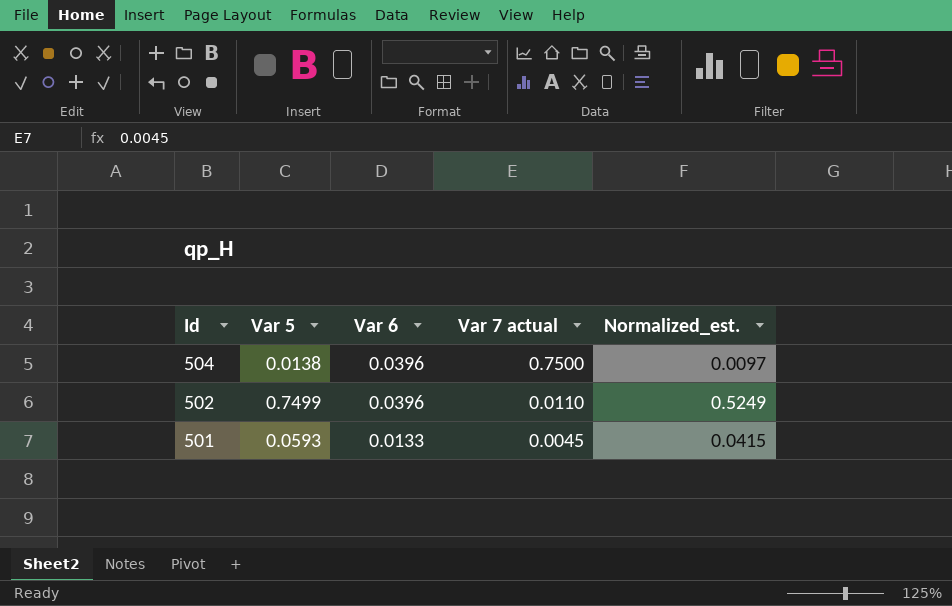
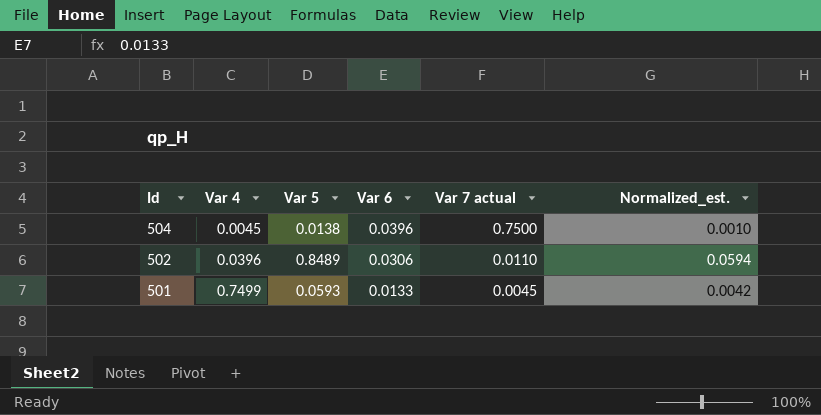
column Var 4 | position: none -> 2
column Normalized_est. | formula: [Var 5] * 0.7 -> [Var 5] * 0.07
502 | Var 5: 0.7499 -> 0.8489
502 | Var 6: 0.0396 -> 0.0306

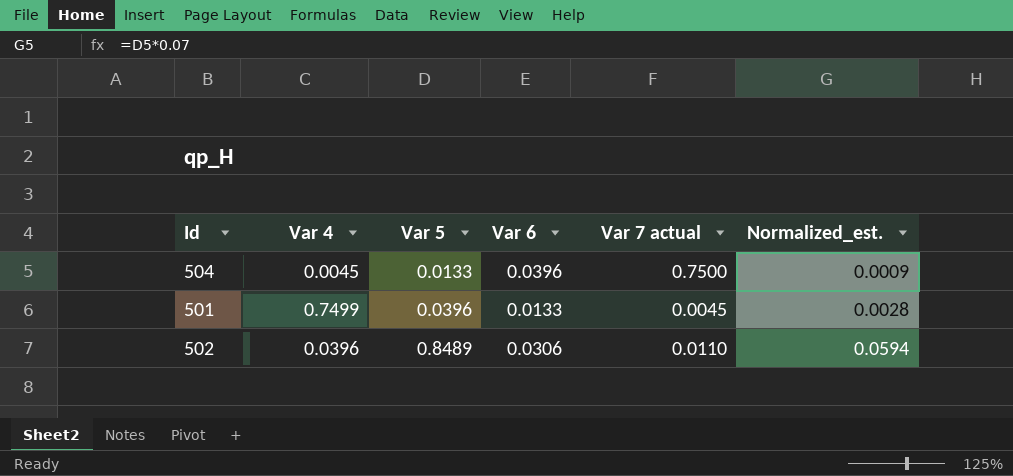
row order: Id descending -> Var 5 ascending
504 | Var 5: 0.0138 -> 0.0133
504 | Normalized_est.: 0.0010 -> 0.0009
501 | Var 5: 0.0593 -> 0.0396
501 | Normalized_est.: 0.0042 -> 0.0028

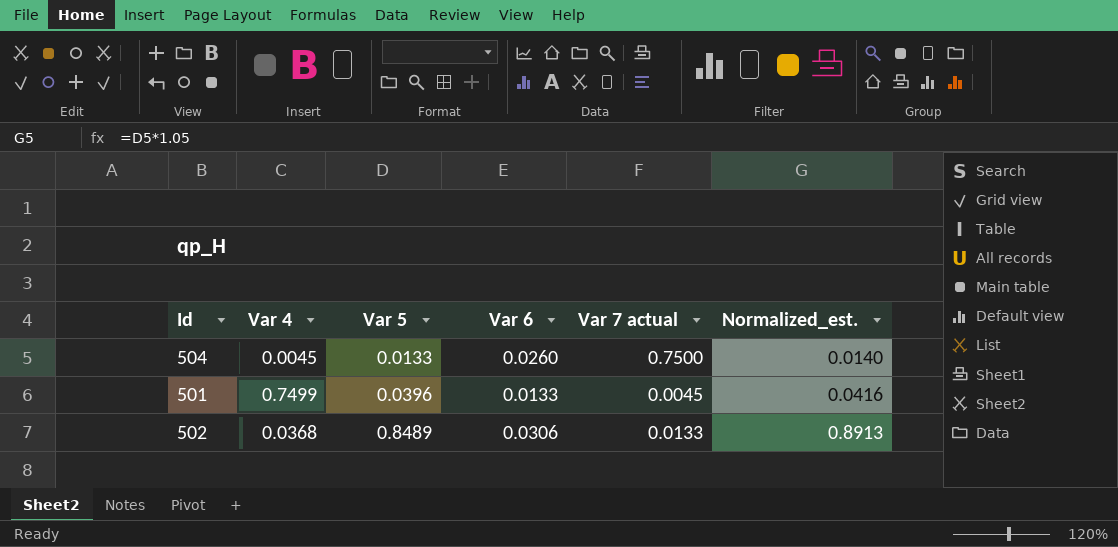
column Normalized_est. | formula: [Var 5] * 0.07 -> [Var 5] * 1.05
504 | Var 6: 0.0396 -> 0.0260
502 | Var 4: 0.0396 -> 0.0368
502 | Var 7 actual: 0.0110 -> 0.0133

